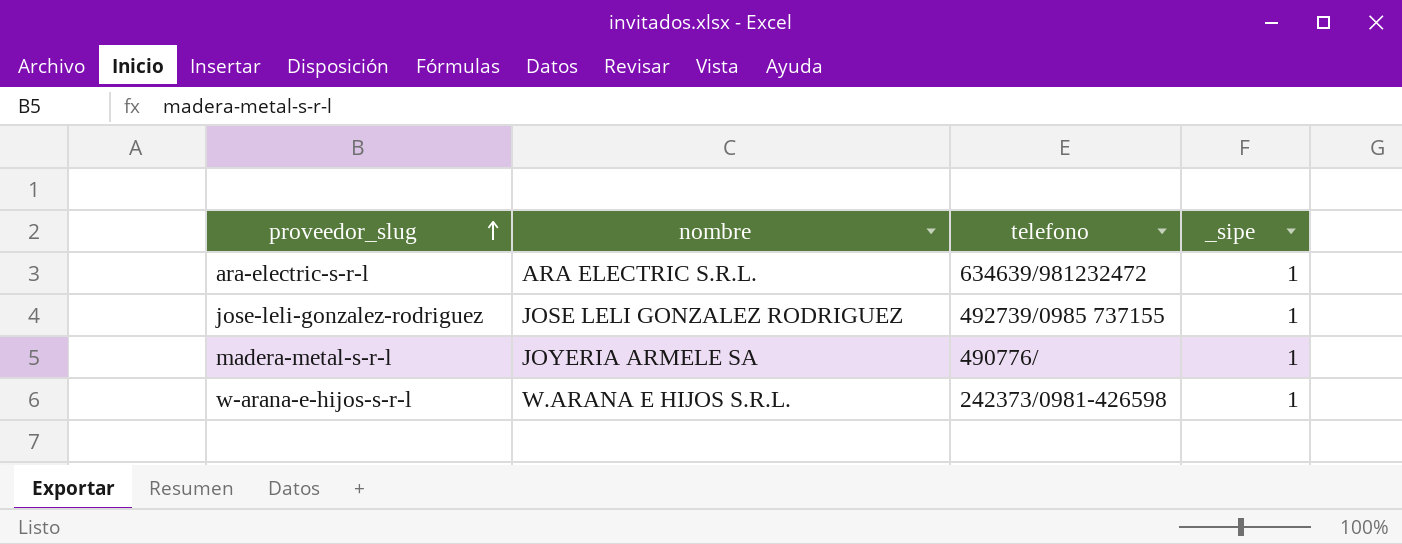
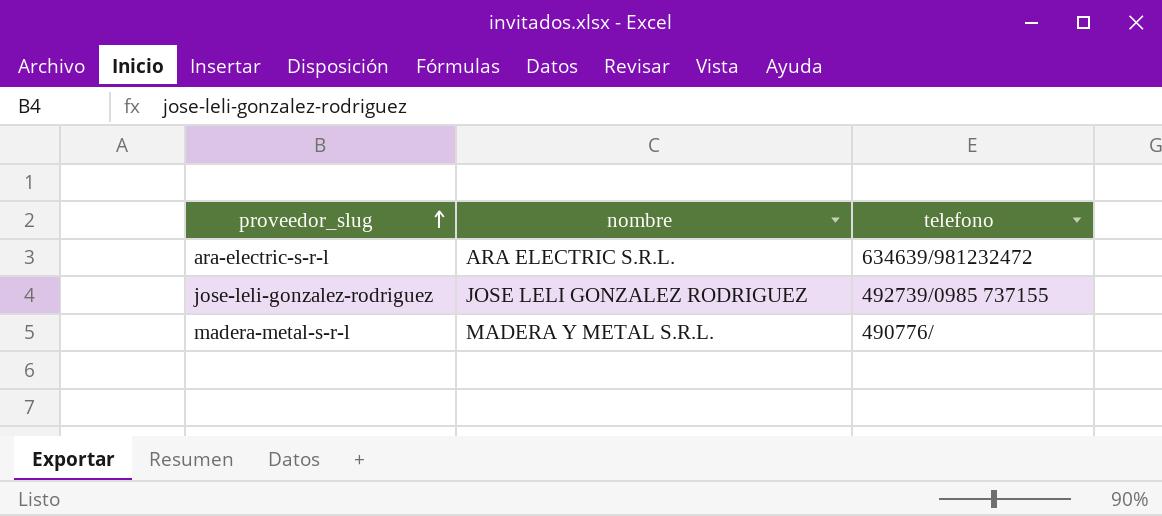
column _sipe | position: 4 -> none
row w-arana-e-hijos-s-r-l: W.ARANA E HIJOS S.R.L. | 242373/0981-426598 | 1 -> none
madera-metal-s-r-l | nombre: JOYERIA ARMELE SA -> MADERA Y METAL S.R.L.

